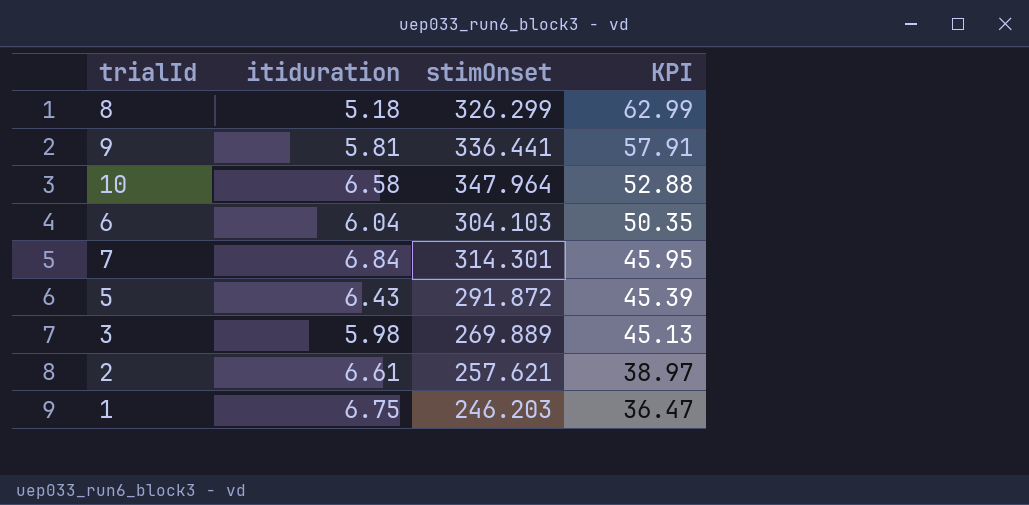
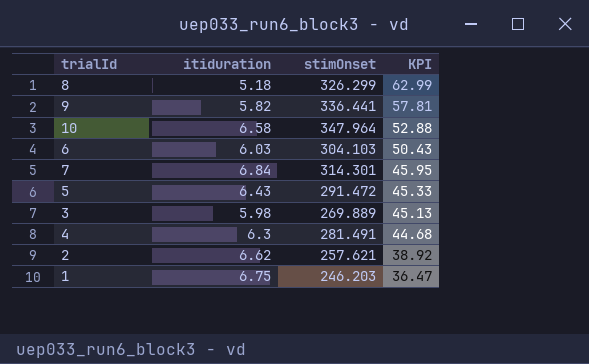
9 | itiduration: 5.81 -> 5.82
9 | KPI: 57.91 -> 57.81
6 | itiduration: 6.04 -> 6.03
6 | KPI: 50.35 -> 50.43
5 | stimOnset: 291.872 -> 291.472
5 | KPI: 45.39 -> 45.33
row 4: none -> 6.3 | 281.491 | 44.68
2 | itiduration: 6.61 -> 6.62
2 | KPI: 38.97 -> 38.92

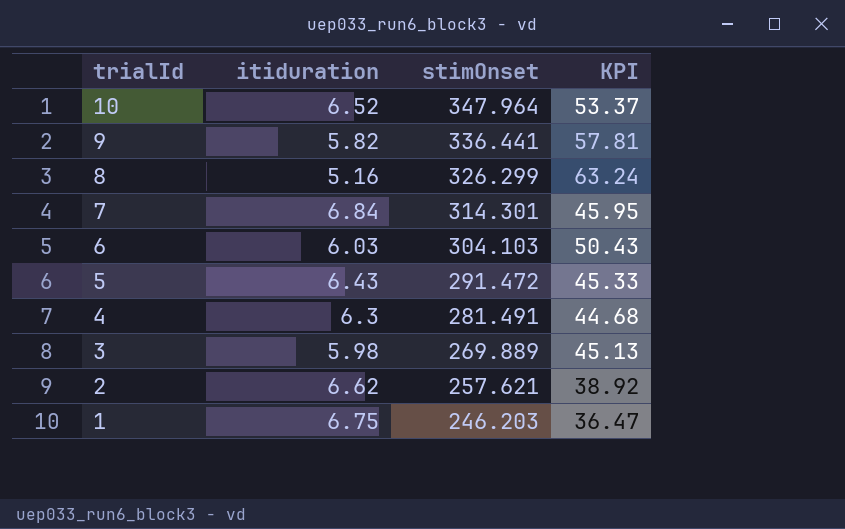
row order: KPI descending -> trialId descending
10 | itiduration: 6.58 -> 6.52
10 | KPI: 52.88 -> 53.37
8 | itiduration: 5.18 -> 5.16
8 | KPI: 62.99 -> 63.24

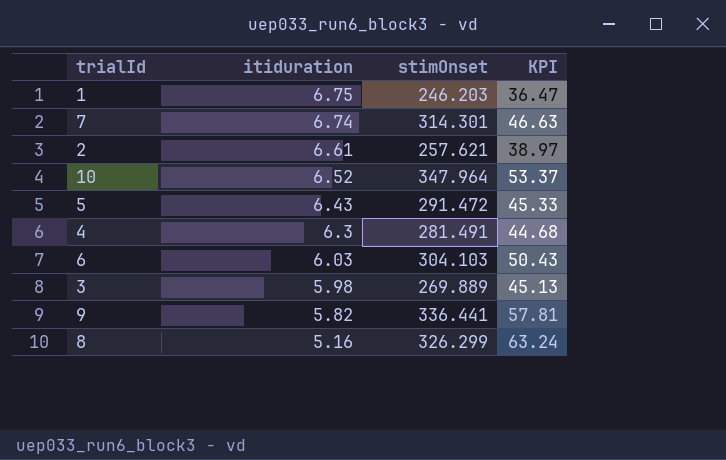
row order: trialId descending -> itiduration descending
7 | itiduration: 6.84 -> 6.74
7 | KPI: 45.95 -> 46.63
2 | itiduration: 6.62 -> 6.61
2 | KPI: 38.92 -> 38.97

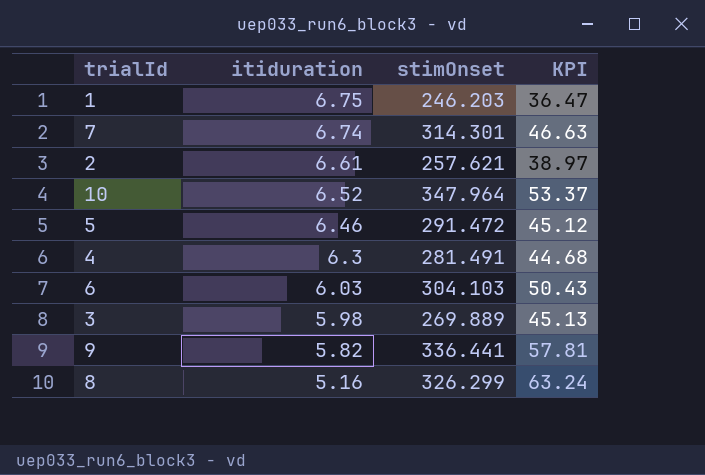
5 | itiduration: 6.43 -> 6.46
5 | KPI: 45.33 -> 45.12

